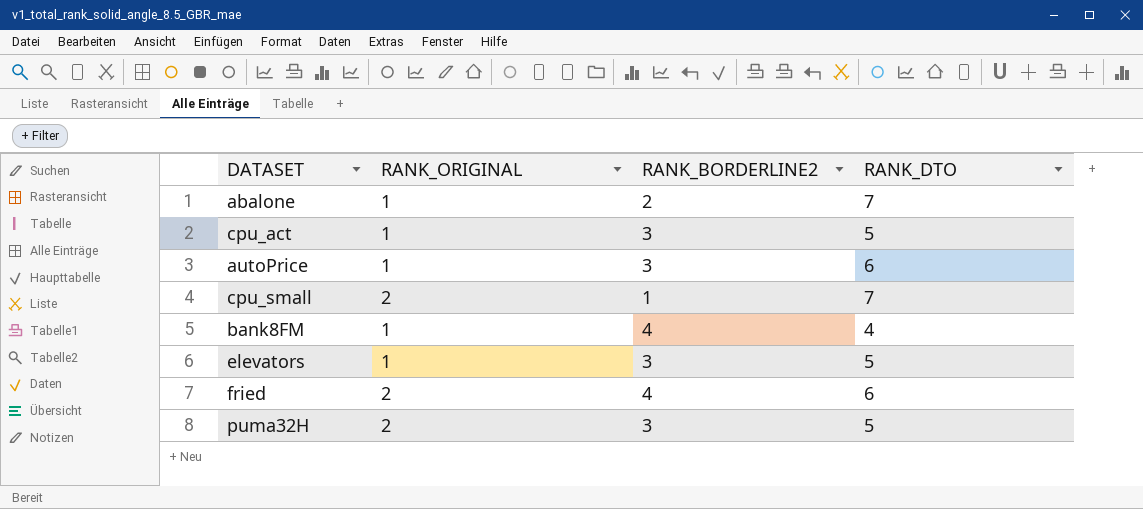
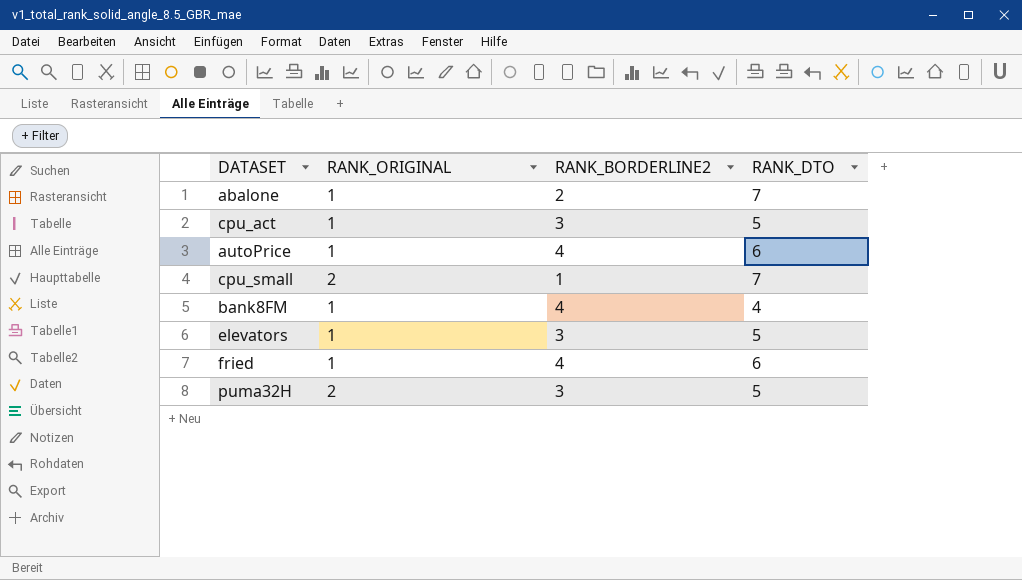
autoPrice | RANK_BORDERLINE2: 3 -> 4
fried | RANK_ORIGINAL: 2 -> 1

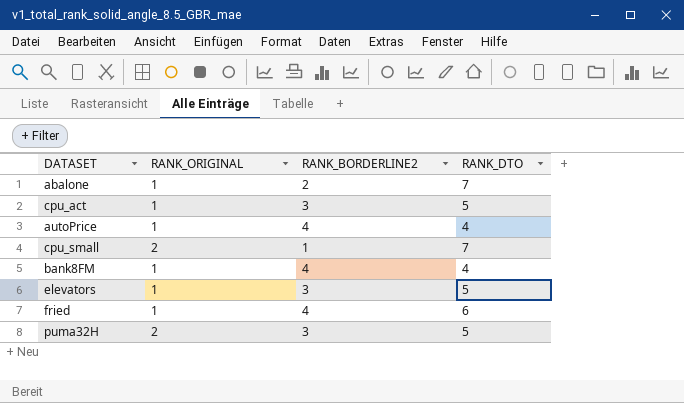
autoPrice | RANK_DTO: 6 -> 4

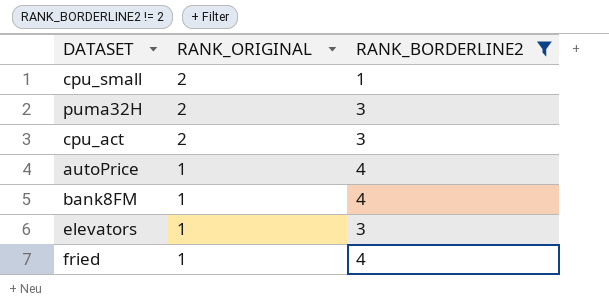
filter: none -> RANK_BORDERLINE2 != 2
row order: none -> RANK_ORIGINAL descending
column RANK_DTO | position: 4 -> none
cpu_act | RANK_ORIGINAL: 1 -> 2

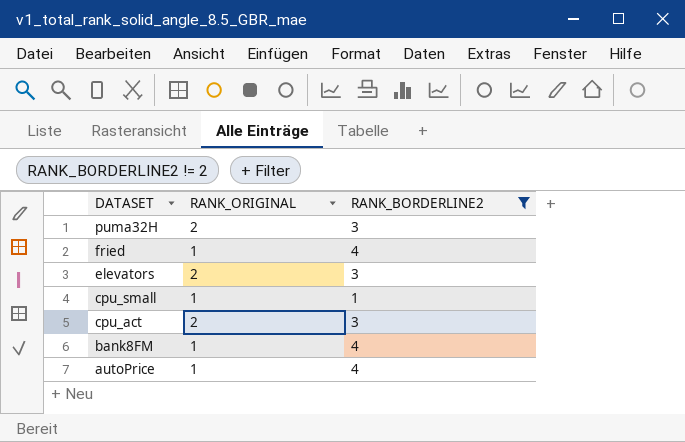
row order: RANK_ORIGINAL descending -> DATASET descending
elevators | RANK_ORIGINAL: 1 -> 2
cpu_small | RANK_ORIGINAL: 2 -> 1

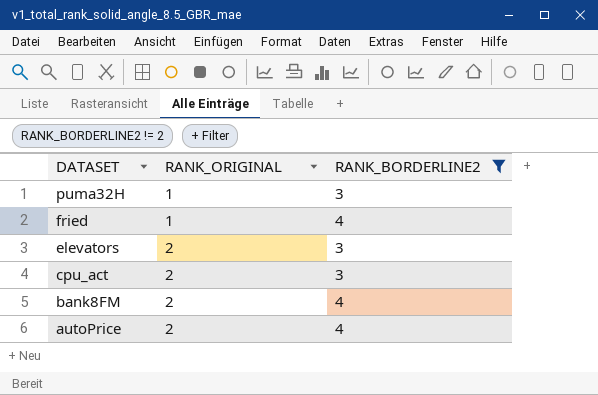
row cpu_small: 1 | 1 -> none
puma32H | RANK_ORIGINAL: 2 -> 1
bank8FM | RANK_ORIGINAL: 1 -> 2
autoPrice | RANK_ORIGINAL: 1 -> 2

